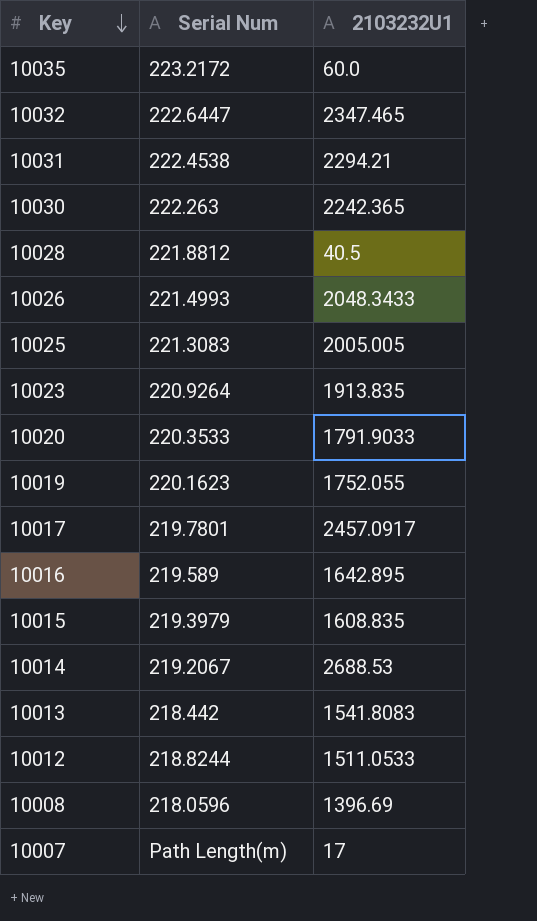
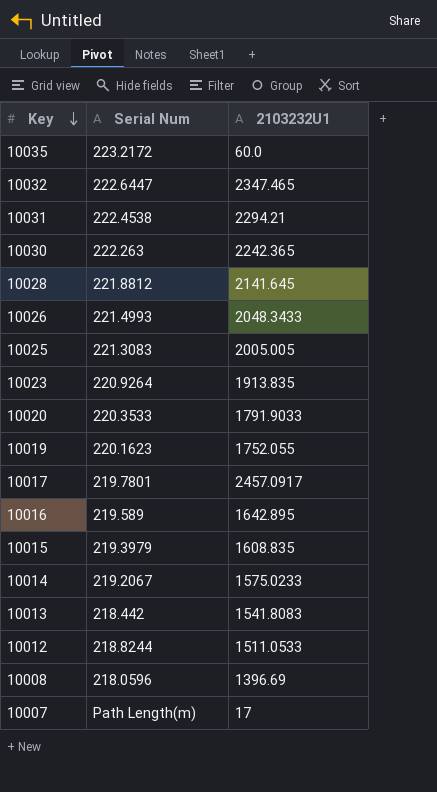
10028 | 2103232U1: 40.5 -> 2141.645
10014 | 2103232U1: 2688.53 -> 1575.0233

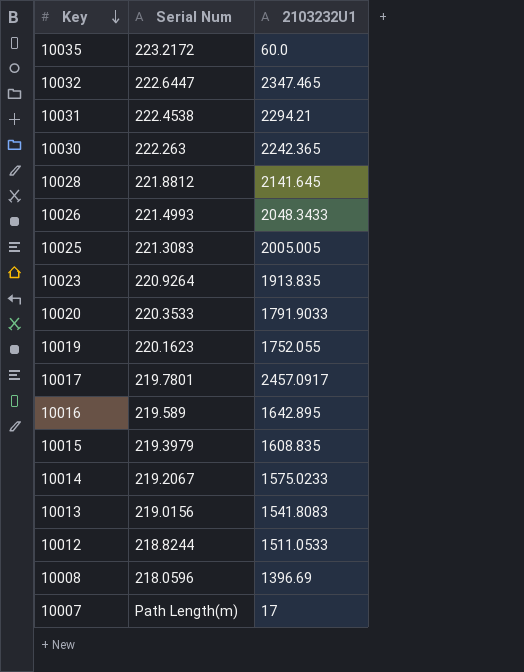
10013 | Serial Num: 218.442 -> 219.0156

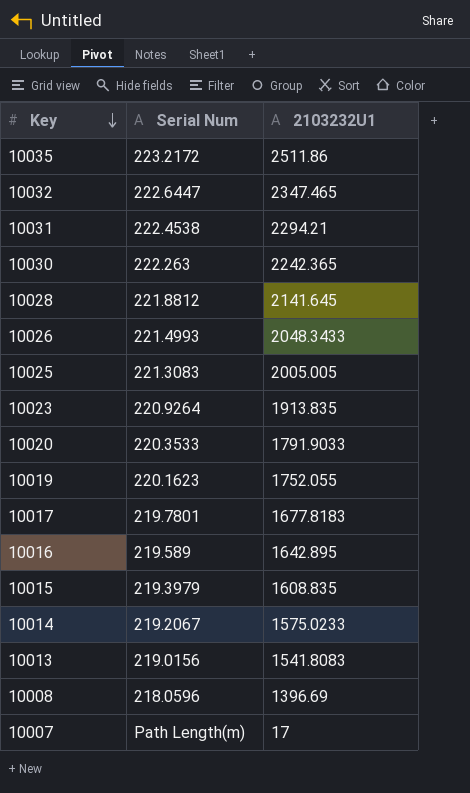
row 10012: 218.8244 | 1511.0533 -> none
10035 | 2103232U1: 60.0 -> 2511.86
10017 | 2103232U1: 2457.0917 -> 1677.8183

